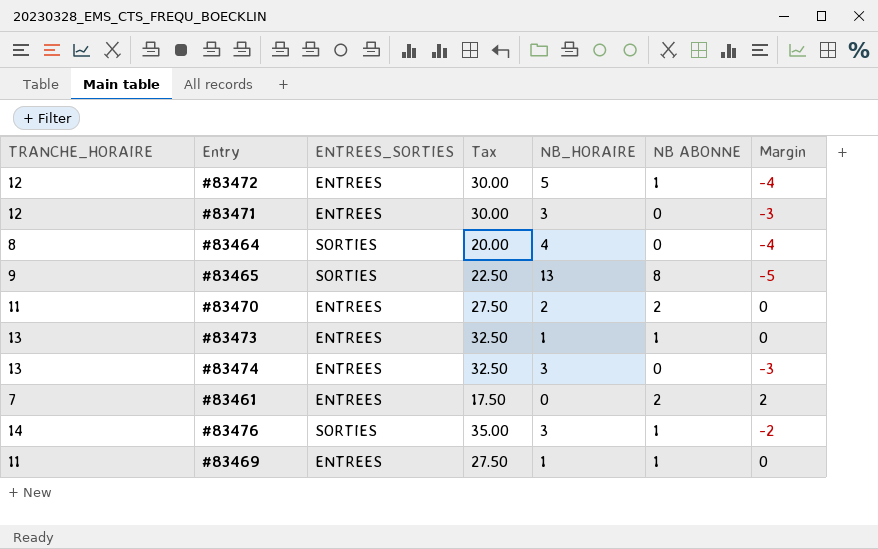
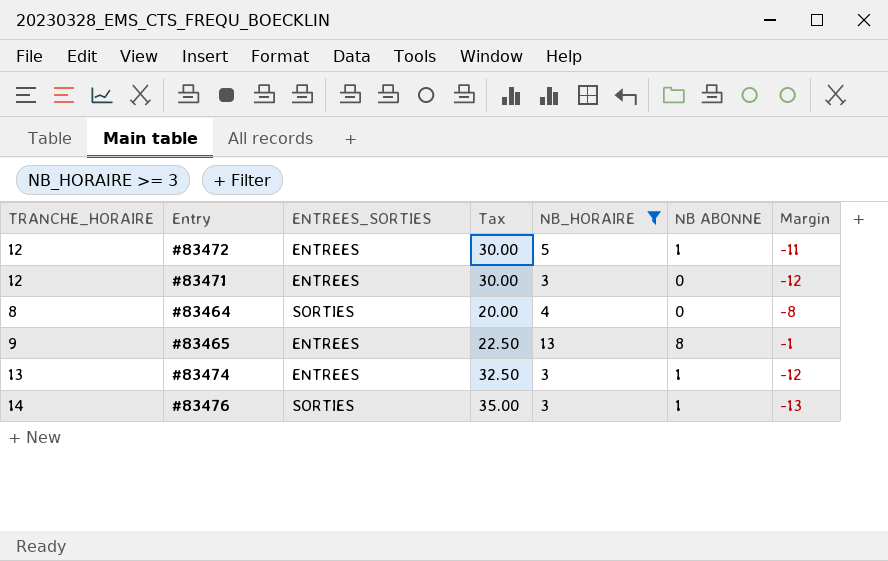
filter: none -> NB_HORAIRE >= 3
column Margin | formula: [NB ABONNE] - [NB_HORAIRE] -> [NB ABONNE] - [TRANCHE_HORAIRE]
#83465 | ENTREES_SORTIES: SORTIES -> ENTREES
#83474 | NB ABONNE: 0 -> 1

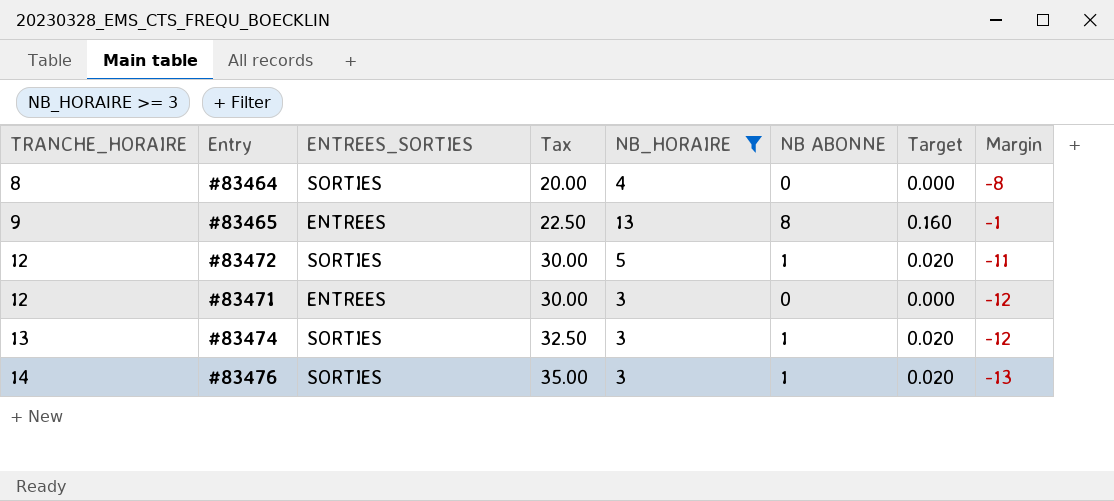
row order: none -> TRANCHE_HORAIRE ascending
column Target | formula: none -> [NB ABONNE] * 0.02
#83472 | ENTREES_SORTIES: ENTREES -> SORTIES
#83474 | ENTREES_SORTIES: ENTREES -> SORTIES

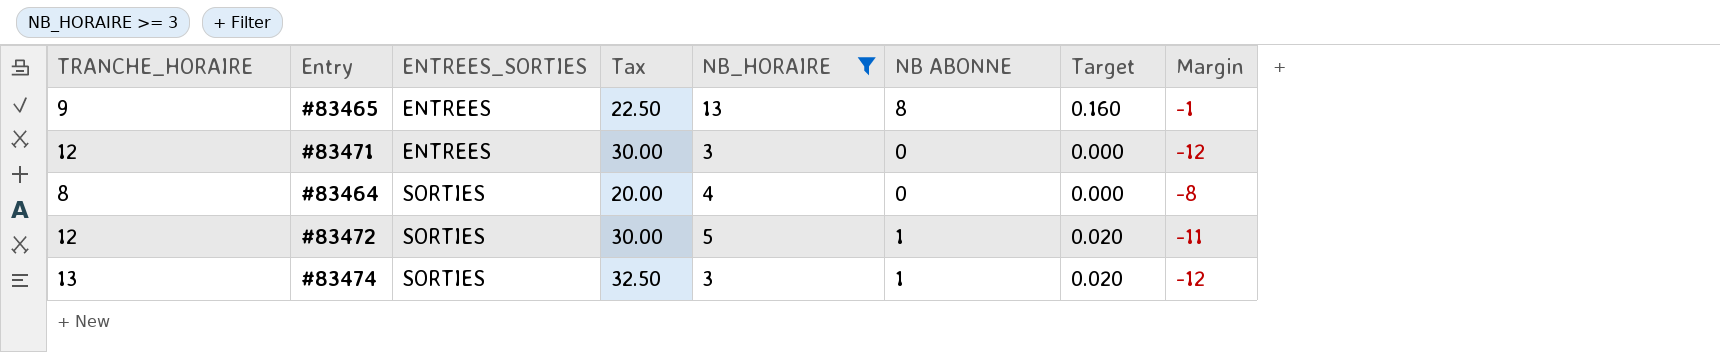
row order: TRANCHE_HORAIRE ascending -> ENTREES_SORTIES ascending
row #83476: 14 | SORTIES | 35.00 | 3 | 1 | 0.020 | -13 -> none

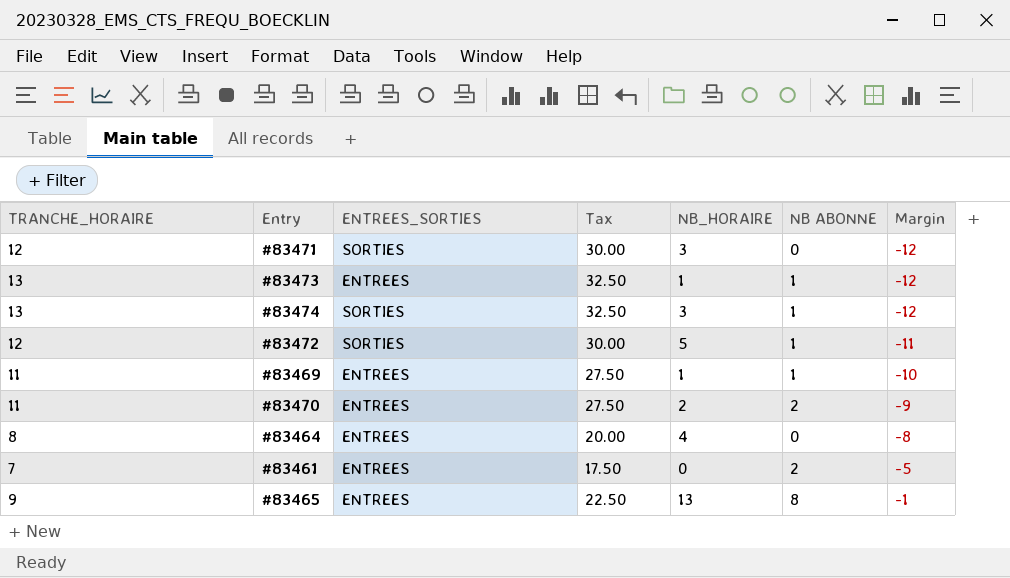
filter: NB_HORAIRE >= 3 -> none
row order: ENTREES_SORTIES ascending -> Margin ascending
column Target | formula: [NB ABONNE] * 0.02 -> none
#83471 | ENTREES_SORTIES: ENTREES -> SORTIES
#83464 | ENTREES_SORTIES: SORTIES -> ENTREES

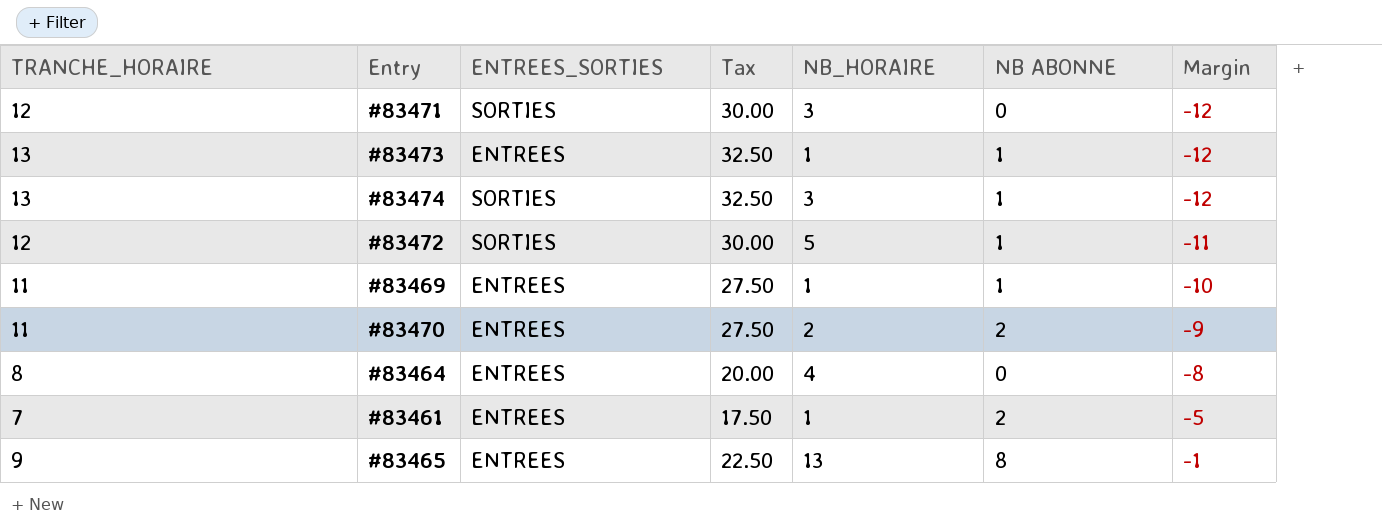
#83461 | NB_HORAIRE: 0 -> 1

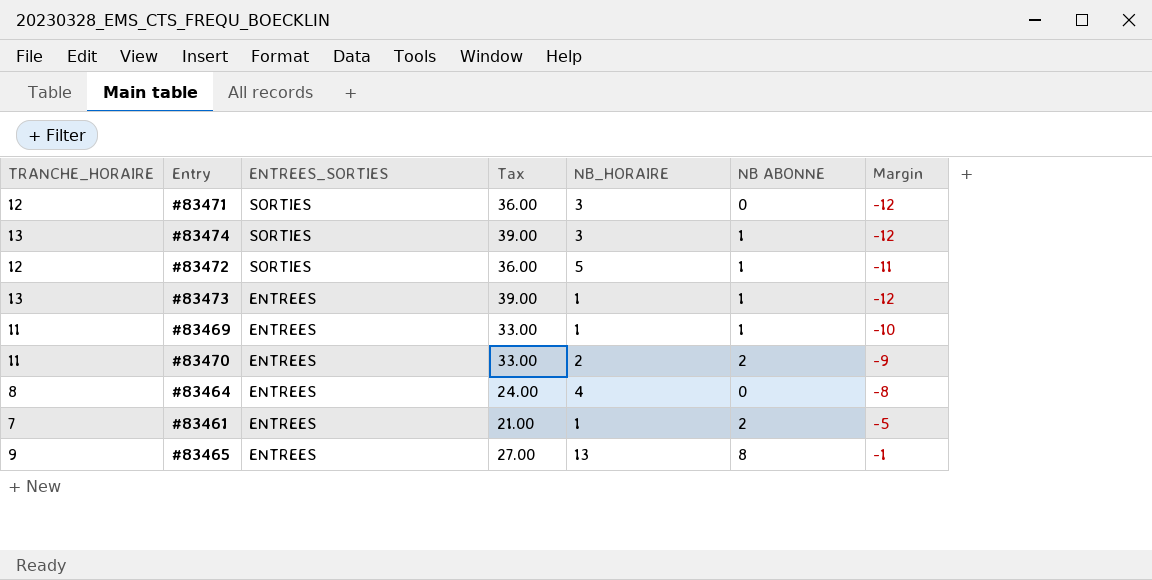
row order: Margin ascending -> ENTREES_SORTIES descending
column Tax | formula: [TRANCHE_HORAIRE] * 2.5 -> [TRANCHE_HORAIRE] * 3

